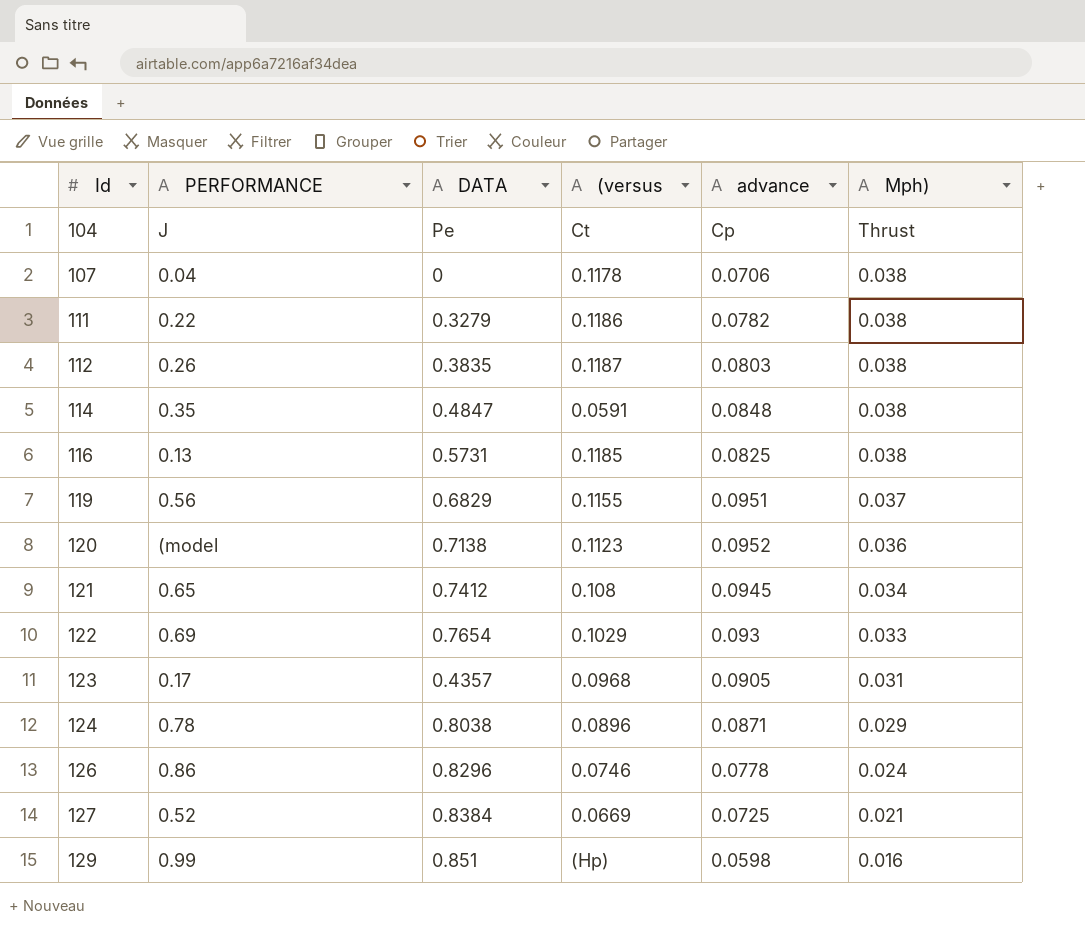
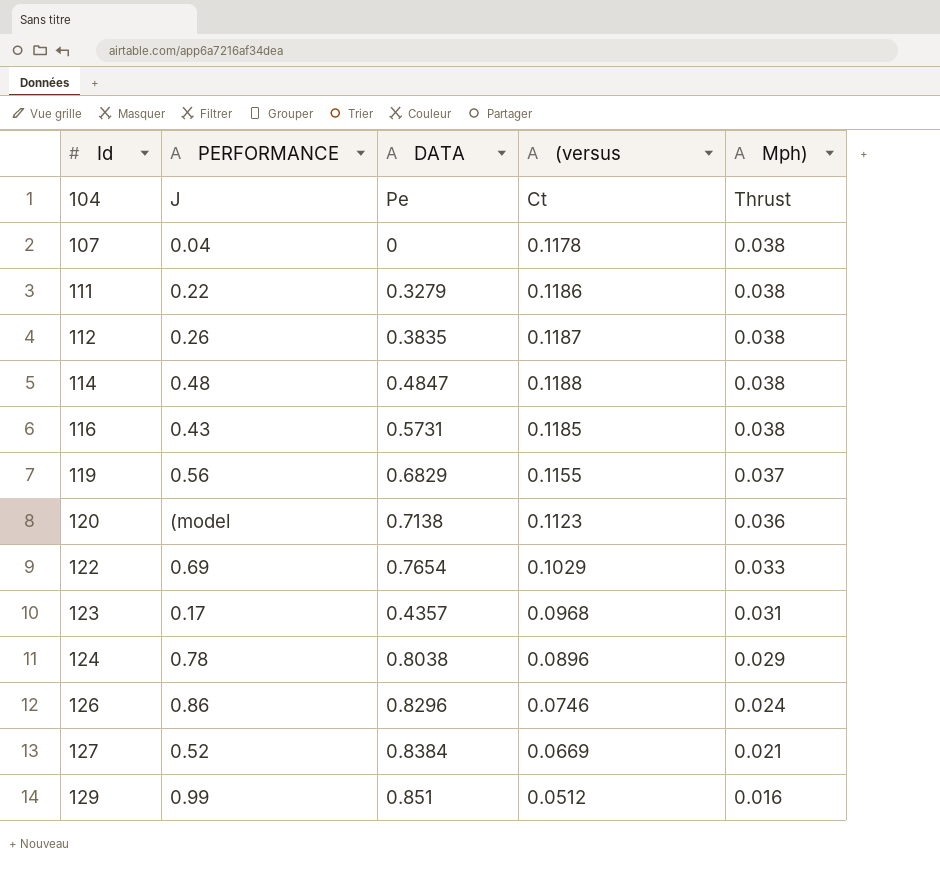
column advance | position: 5 -> none
row 121: 0.65 | 0.7412 | 0.108 | 0.0945 | 0.034 -> none
114 | PERFORMANCE: 0.35 -> 0.48
114 | (versus: 0.0591 -> 0.1188
116 | PERFORMANCE: 0.13 -> 0.43
129 | (versus: (Hp) -> 0.0512

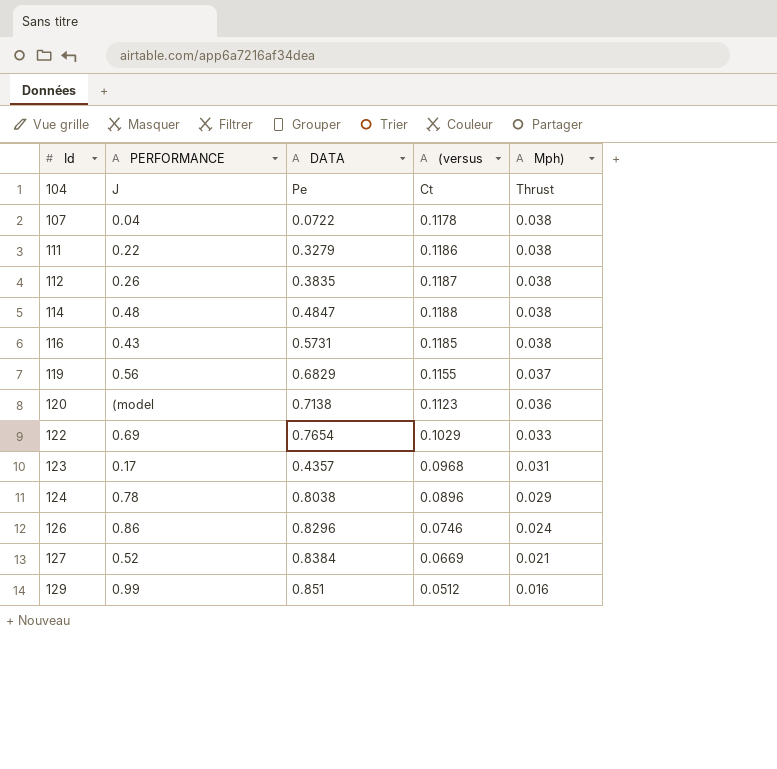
107 | DATA: 0 -> 0.0722

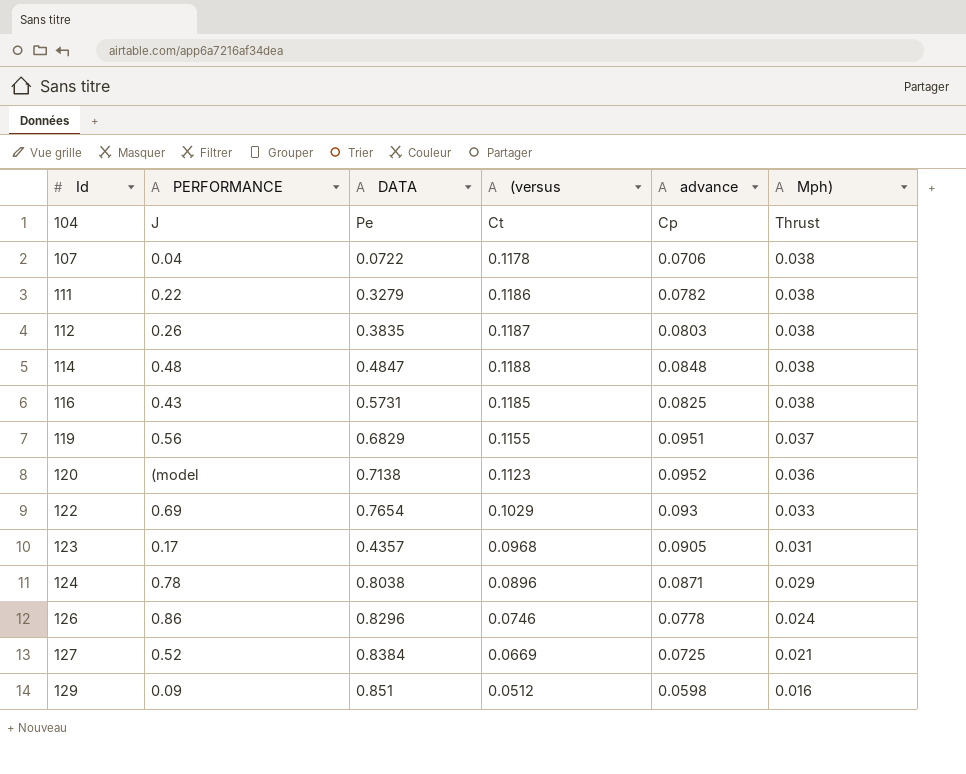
column advance | position: none -> 5
129 | PERFORMANCE: 0.99 -> 0.09

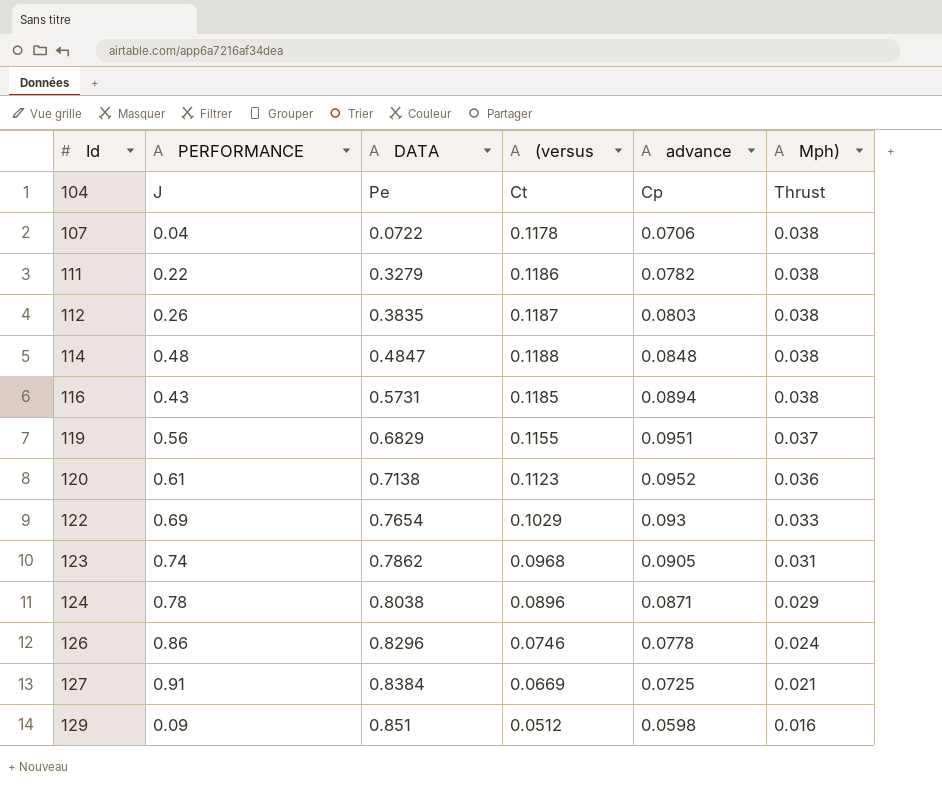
116 | advance: 0.0825 -> 0.0894
120 | PERFORMANCE: (model -> 0.61
123 | PERFORMANCE: 0.17 -> 0.74
123 | DATA: 0.4357 -> 0.7862
127 | PERFORMANCE: 0.52 -> 0.91

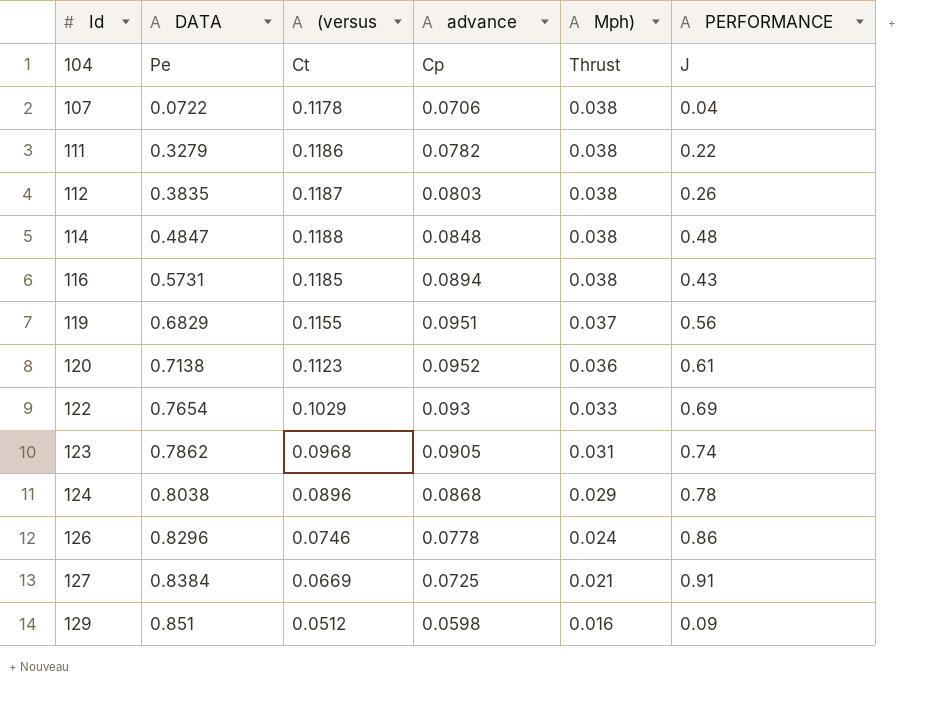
column PERFORMANCE | position: 2 -> 6
124 | advance: 0.0871 -> 0.0868

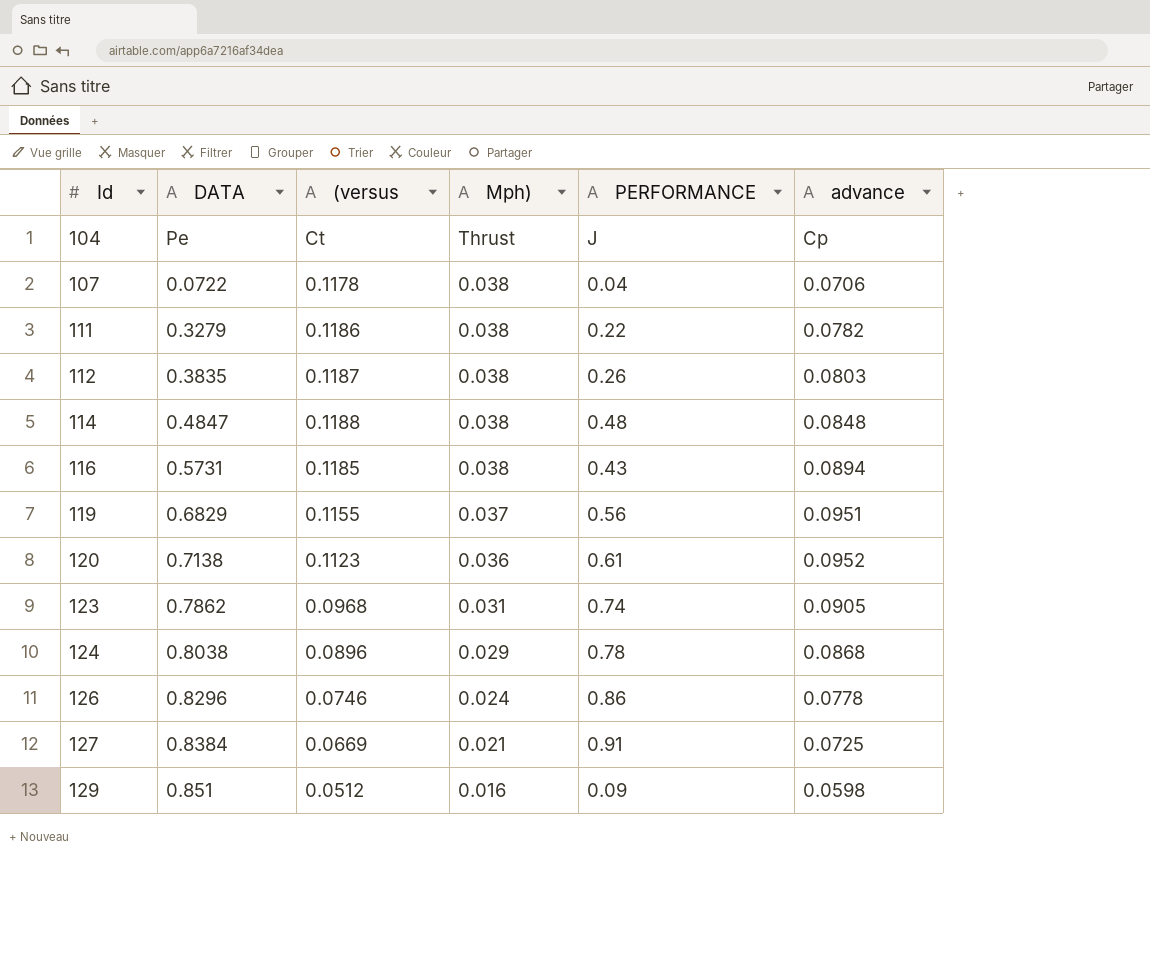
column advance | position: 4 -> 6
row 122: 0.7654 | 0.1029 | 0.093 | 0.033 | 0.69 -> none

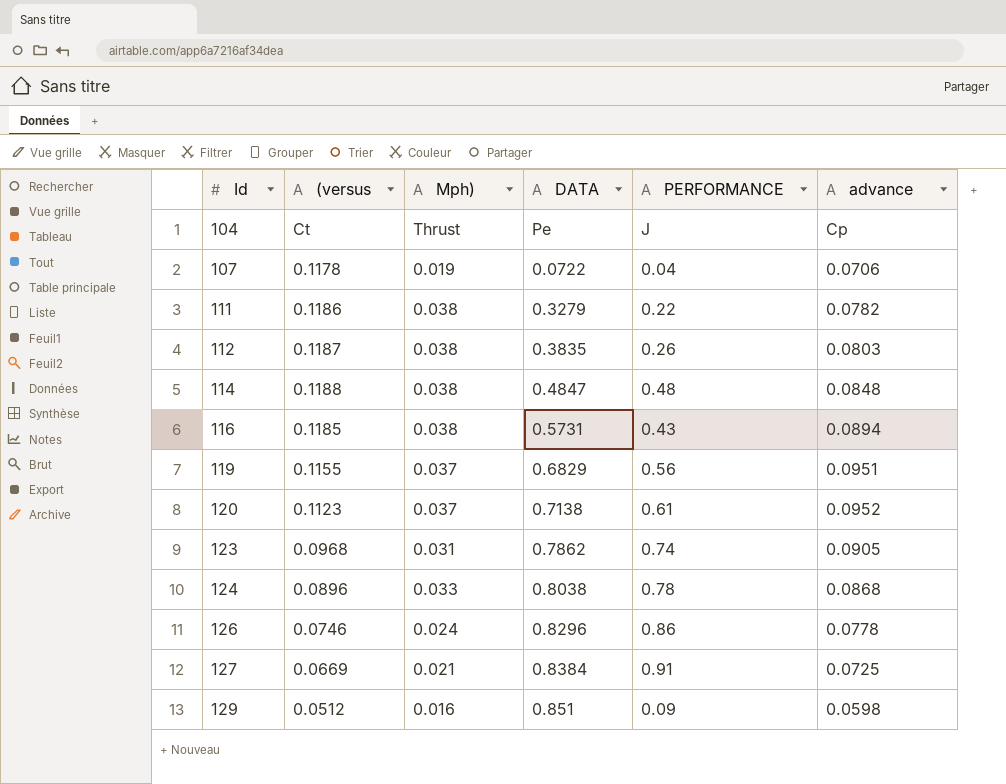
column DATA | position: 2 -> 4
107 | Mph): 0.038 -> 0.019
120 | Mph): 0.036 -> 0.037
124 | Mph): 0.029 -> 0.033

